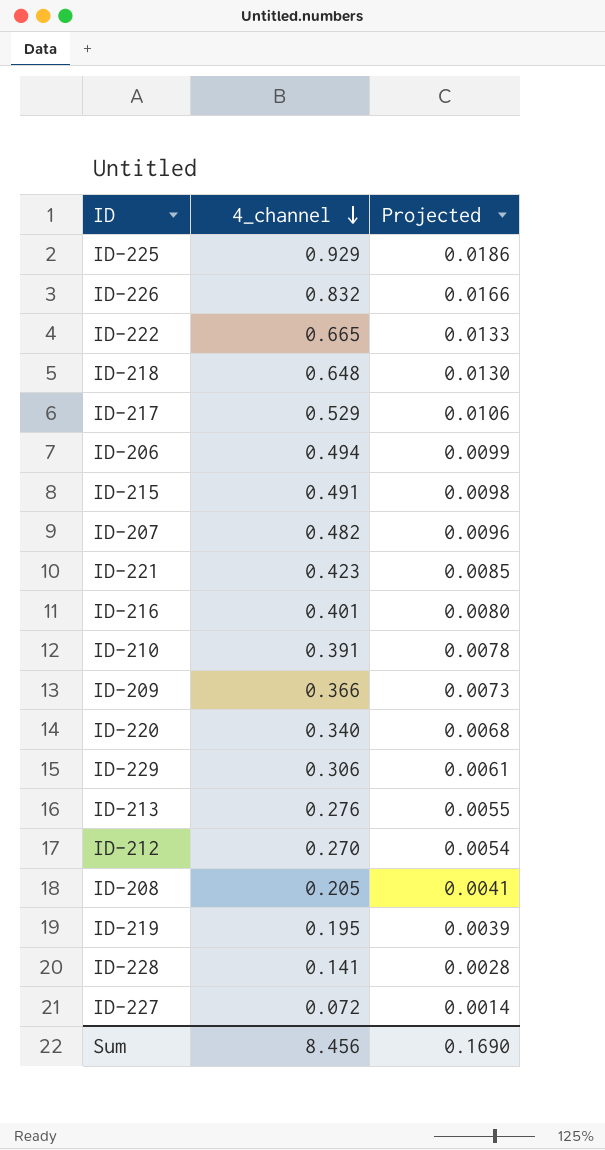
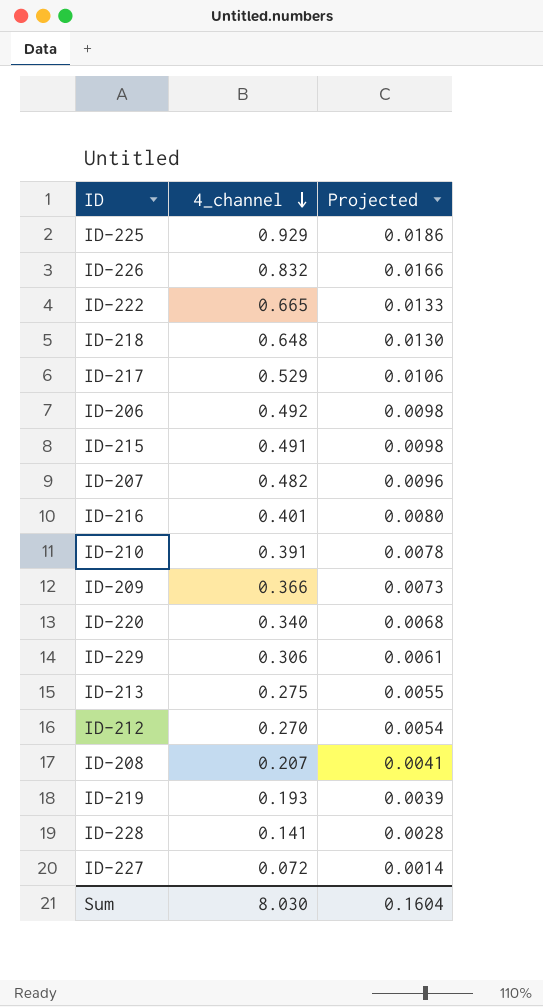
row ID-221: 0.423 | 0.0085 -> none
ID-206 | 4_channel: 0.494 -> 0.492
ID-206 | Projected: 0.0099 -> 0.0098
ID-213 | 4_channel: 0.276 -> 0.275
ID-208 | 4_channel: 0.205 -> 0.207
ID-219 | 4_channel: 0.195 -> 0.193
Sum | 4_channel: 8.456 -> 8.030
Sum | Projected: 0.1690 -> 0.1604

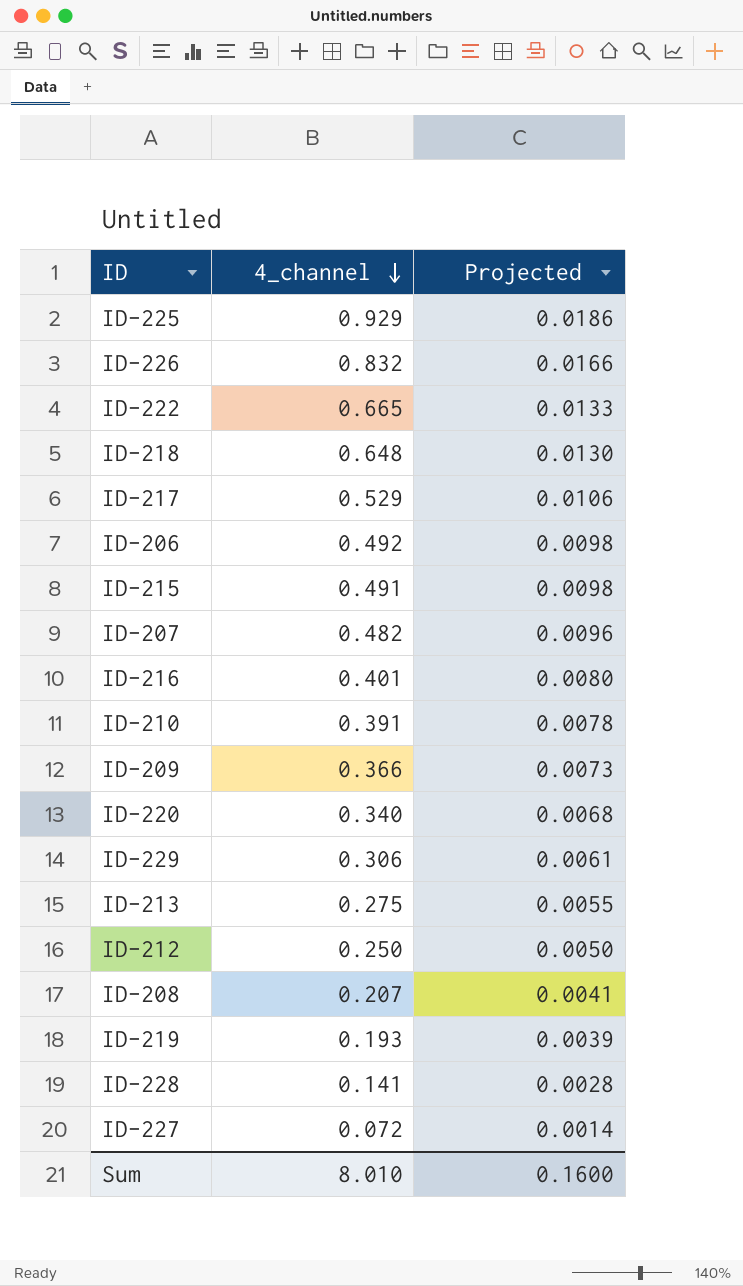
ID-212 | 4_channel: 0.270 -> 0.250
ID-212 | Projected: 0.0054 -> 0.0050
Sum | 4_channel: 8.030 -> 8.010
Sum | Projected: 0.1604 -> 0.1600

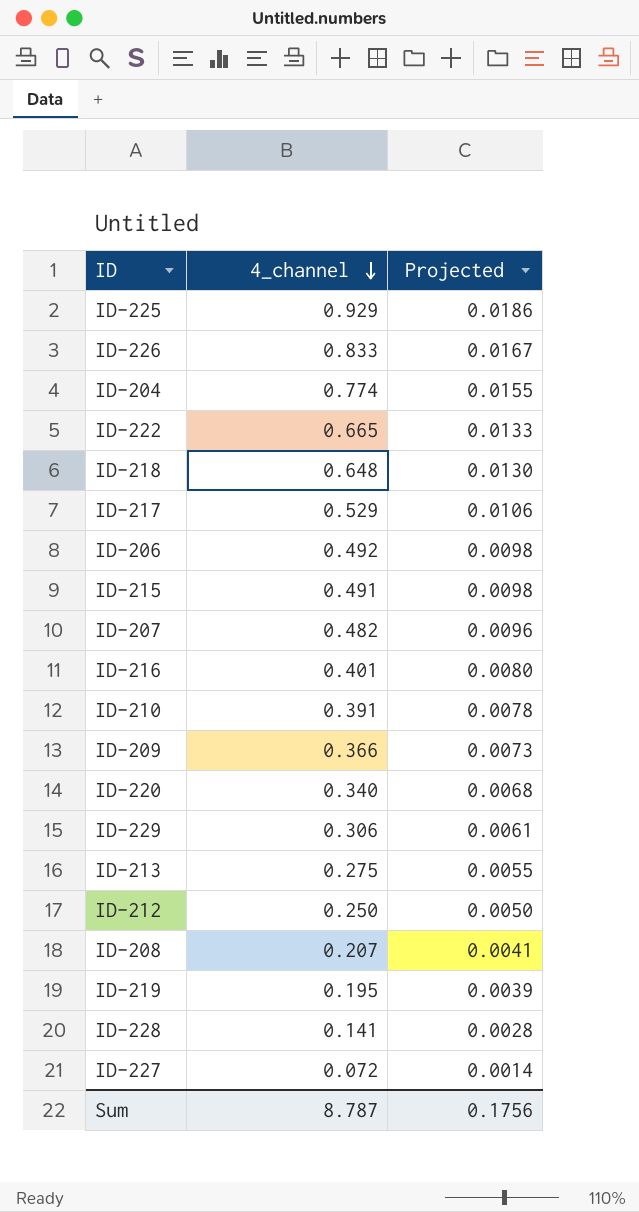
ID-226 | 4_channel: 0.832 -> 0.833
ID-226 | Projected: 0.0166 -> 0.0167
row ID-204: none -> 0.774 | 0.0155
ID-219 | 4_channel: 0.193 -> 0.195
Sum | 4_channel: 8.010 -> 8.787
Sum | Projected: 0.1600 -> 0.1756

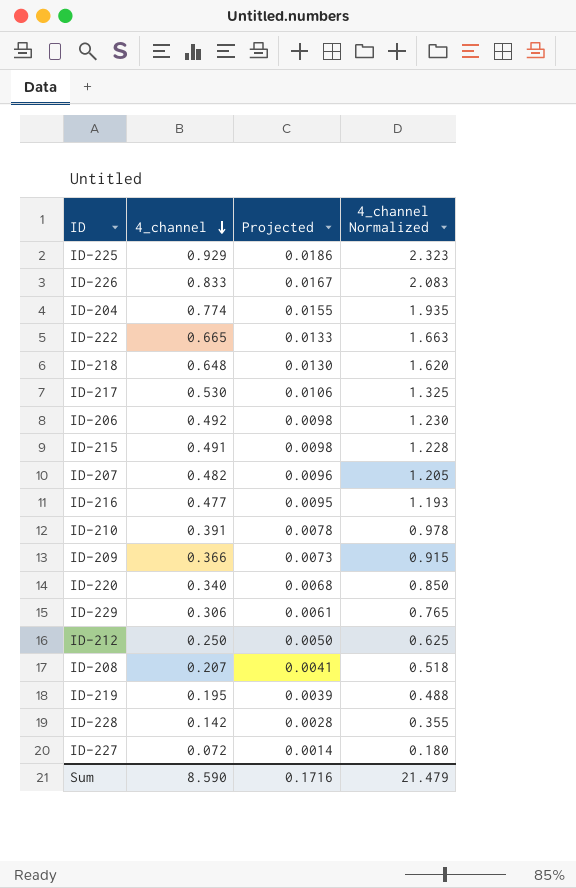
column 4_channel Normalized | formula: none -> [4_channel] * 2.5
row ID-213: 0.275 | 0.0055 -> none
ID-217 | 4_channel: 0.529 -> 0.530
ID-216 | 4_channel: 0.401 -> 0.477
ID-216 | Projected: 0.0080 -> 0.0095
ID-228 | 4_channel: 0.141 -> 0.142
Sum | 4_channel: 8.787 -> 8.590
Sum | Projected: 0.1756 -> 0.1716

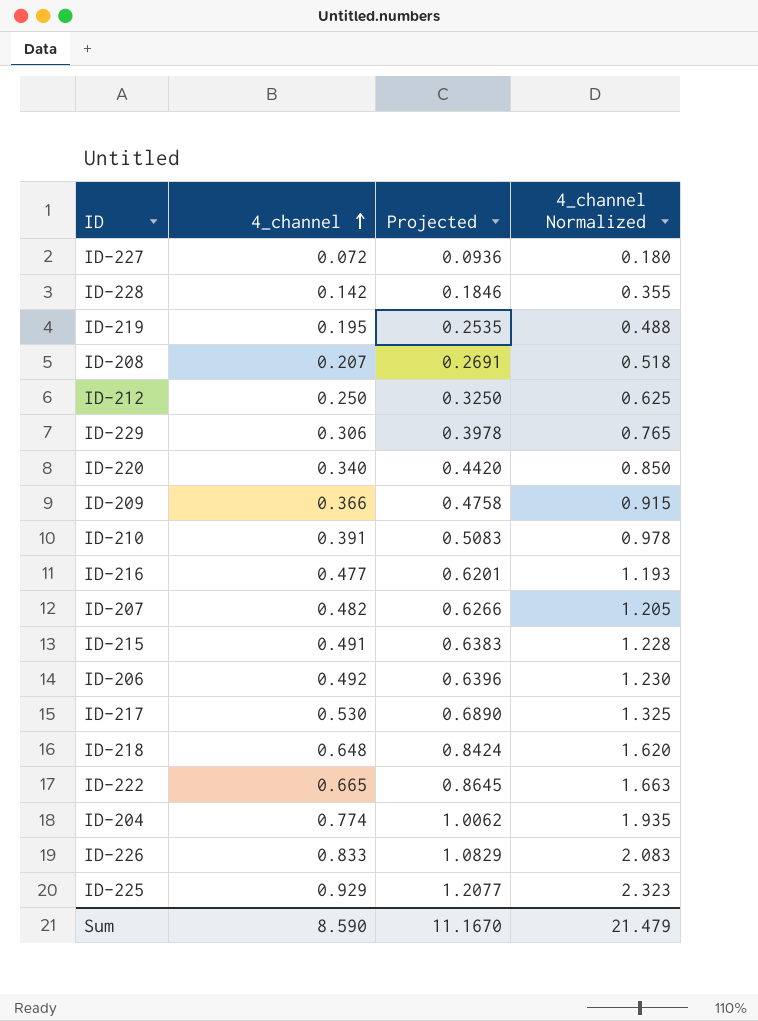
row order: 4_channel descending -> 4_channel ascending
column Projected | formula: [4_channel] * 0.02 -> [4_channel] * 1.3
Sum | Projected: 0.1716 -> 11.1670

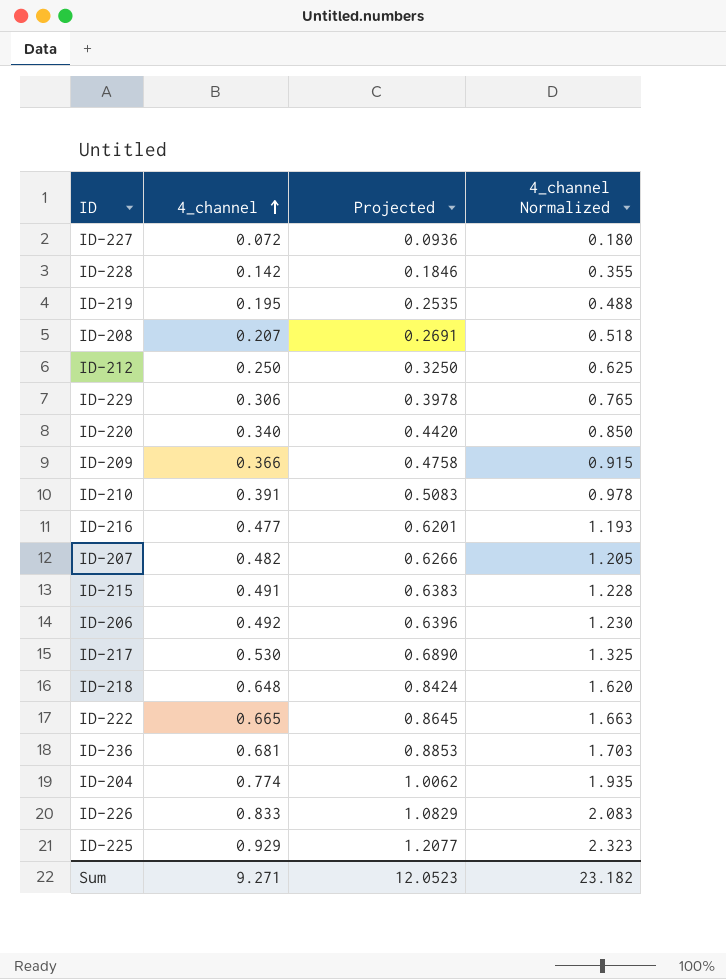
row ID-236: none -> 0.681 | 0.8853 | 1.703
Sum | 4_channel: 8.590 -> 9.271
Sum | Projected: 11.1670 -> 12.0523
Sum | 4_channel Normalized: 21.479 -> 23.182

